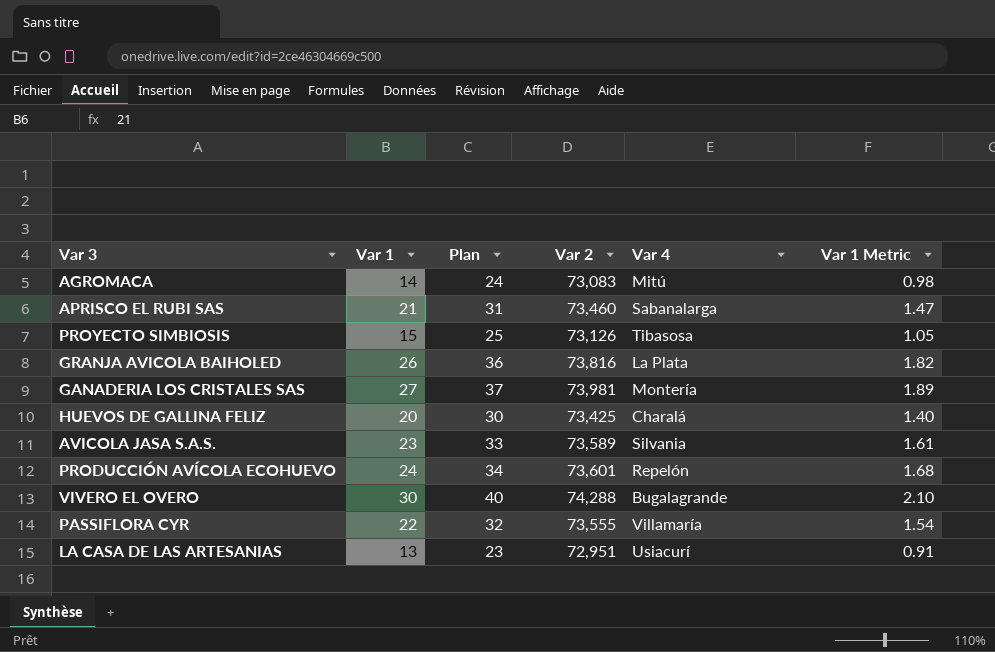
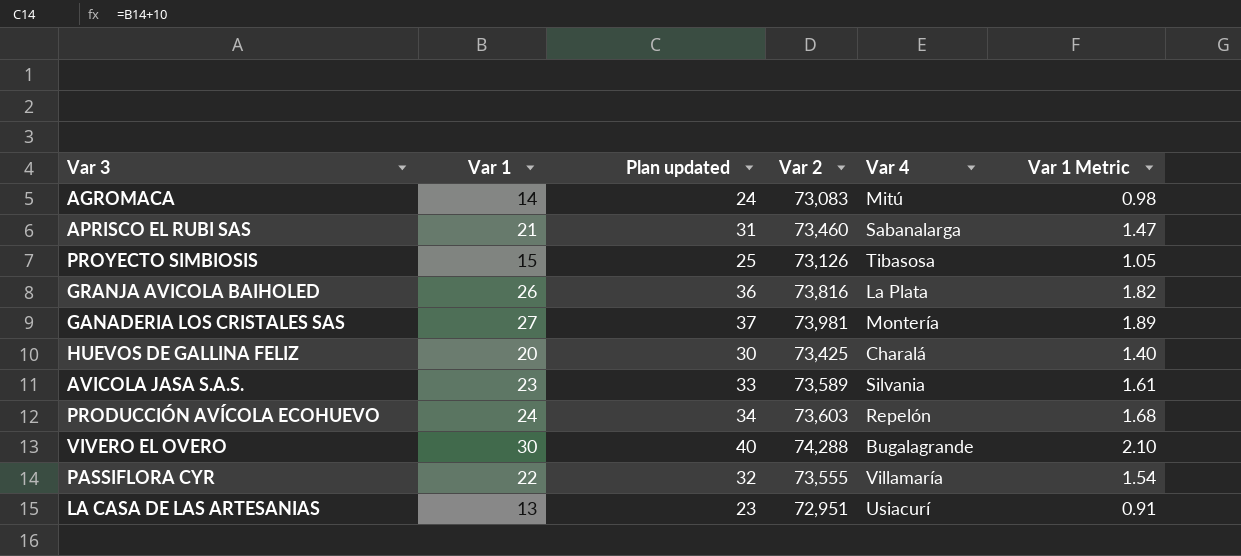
column name: Plan -> Plan updated
PRODUCCIÓN AVÍCOLA ECOHUEVO | Var 2: 73,601 -> 73,603

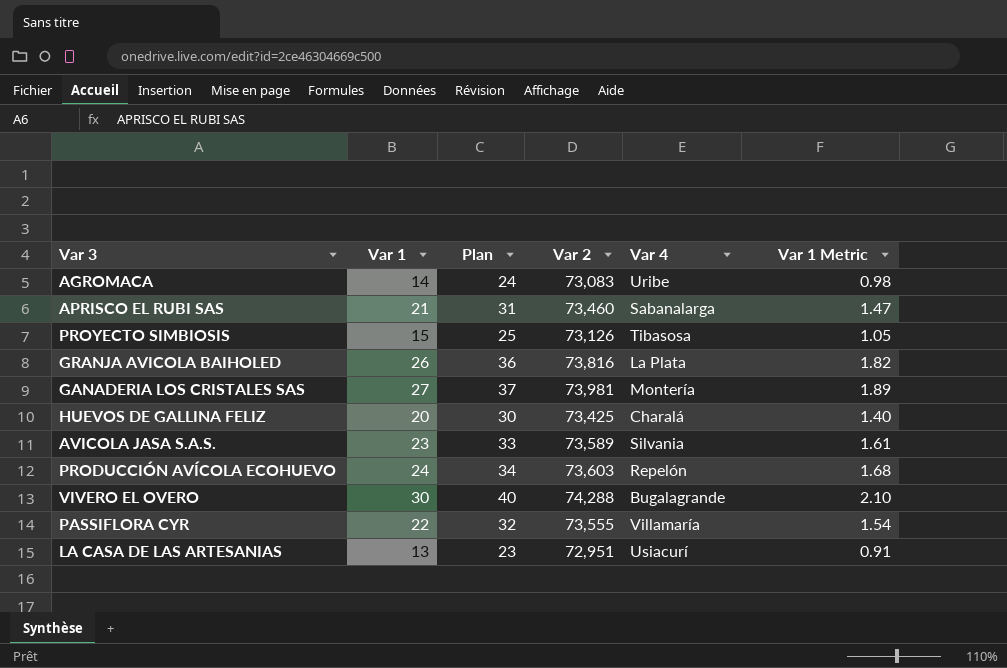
column name: Plan updated -> Plan
AGROMACA | Var 4: Mitú -> Uribe

